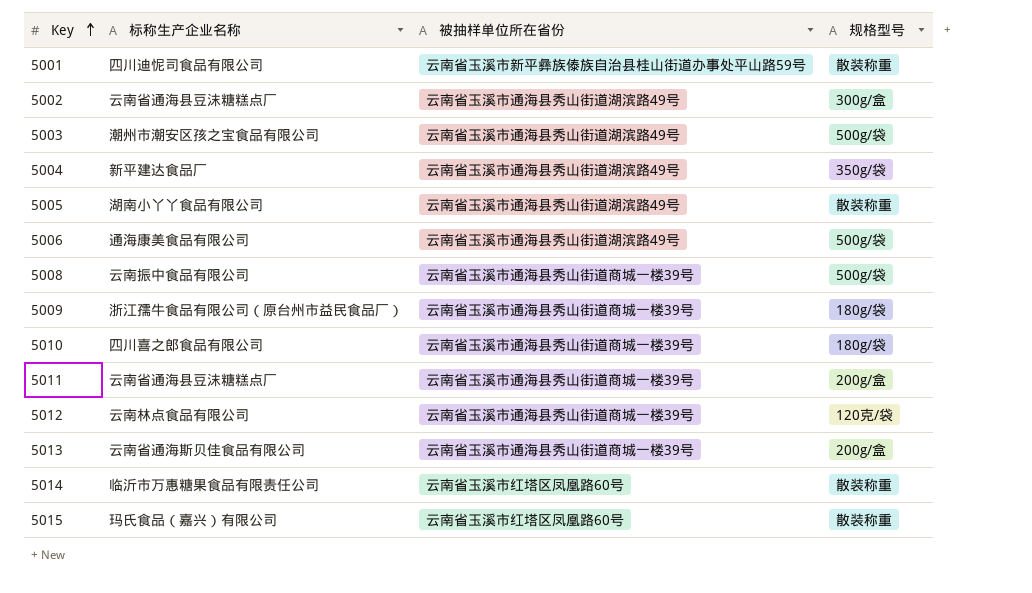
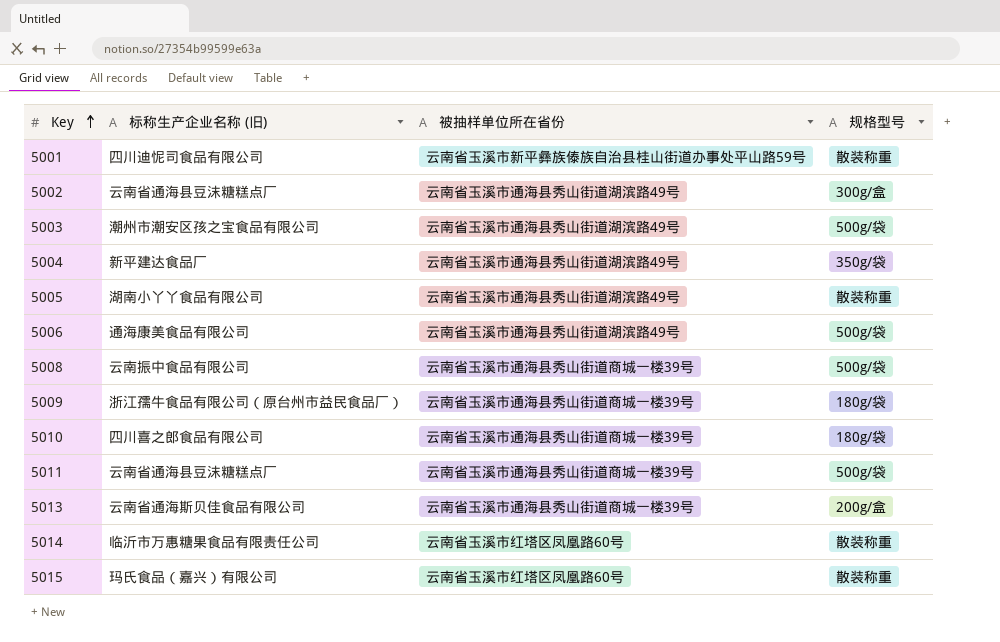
column name: 标称生产企业名称 -> 标称生产企业名称 (旧)
row 5012: 云南林点食品有限公司 | 云南省玉溪市通海县秀山街道商城一楼39号 | 120克/袋 -> none
5011 | 规格型号: 200g/盒 -> 500g/袋

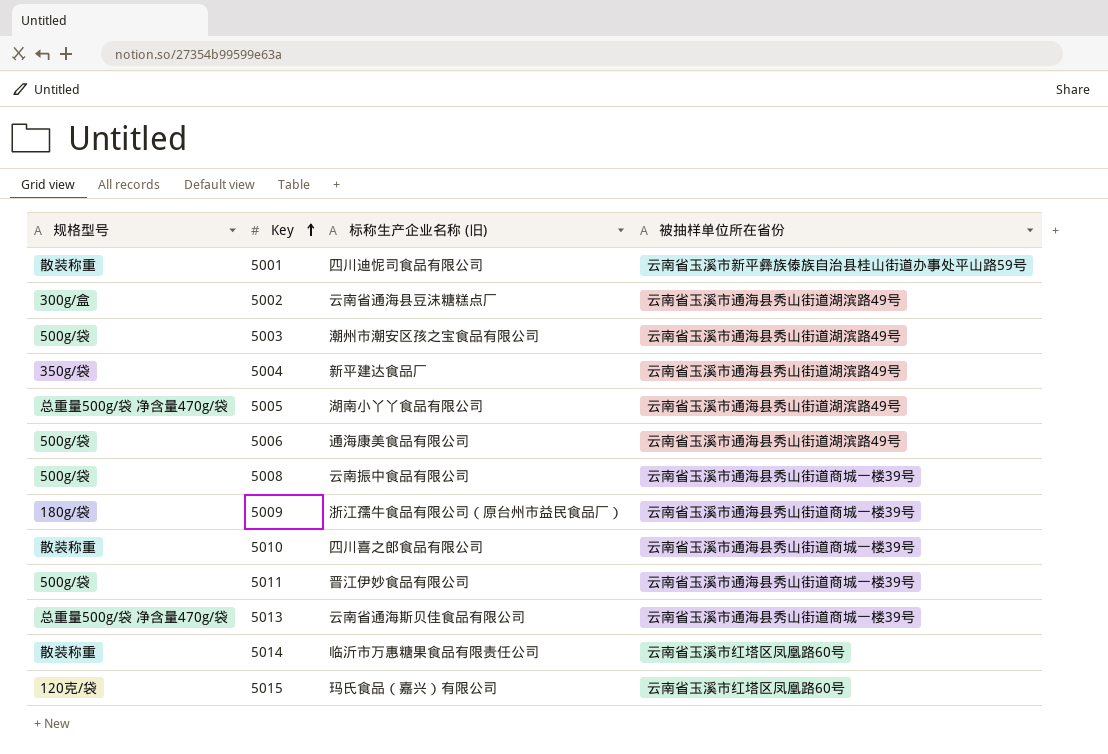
column 规格型号 | position: 4 -> 1
5005 | 规格型号: 散装称重 -> 总重量500g/袋 净含量470g/袋
5010 | 规格型号: 180g/袋 -> 散装称重
5011 | 标称生产企业名称 (旧): 云南省通海县豆沫糖糕点厂 -> 晋江伊妙食品有限公司
5013 | 规格型号: 200g/盒 -> 总重量500g/袋 净含量470g/袋
5015 | 规格型号: 散装称重 -> 120克/袋

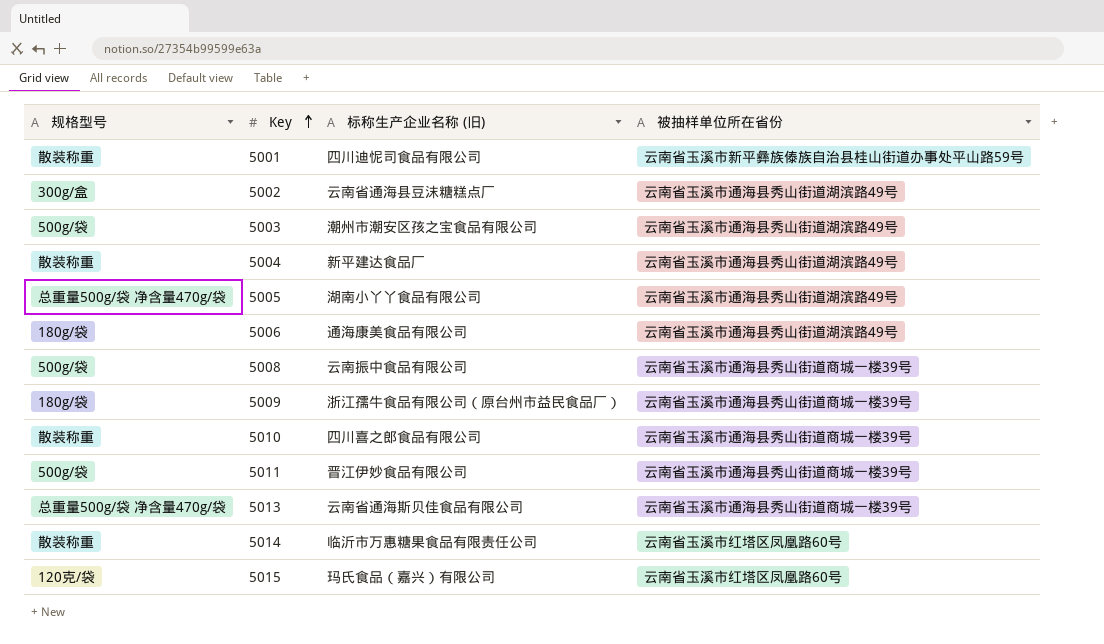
5004 | 规格型号: 350g/袋 -> 散装称重
5006 | 规格型号: 500g/袋 -> 180g/袋

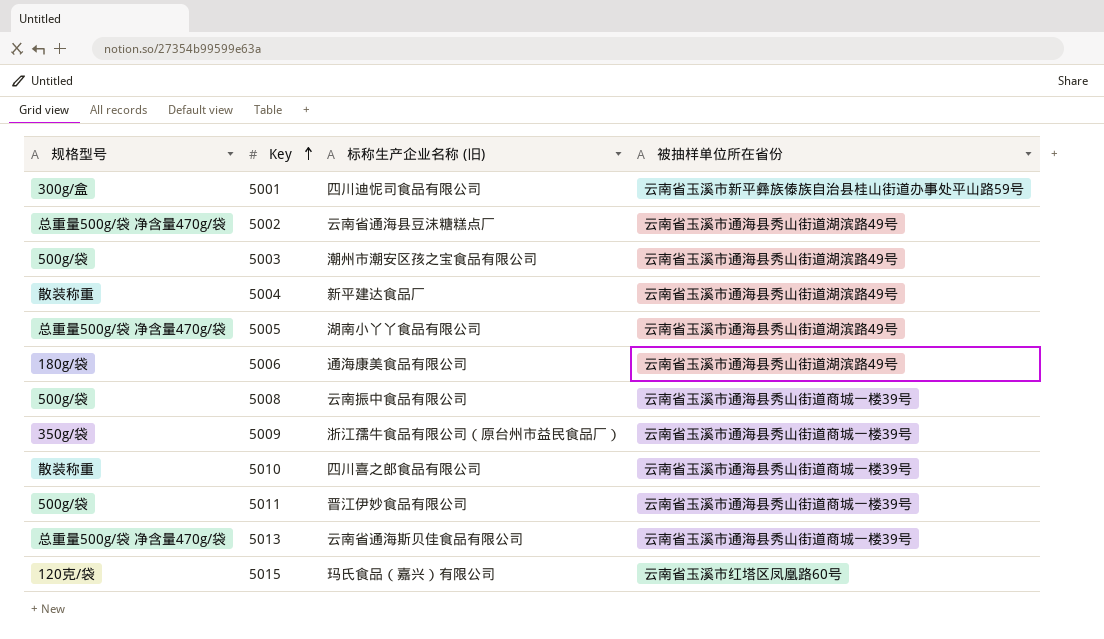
row 5014: 散装称重 | 临沂市万惠糖果食品有限责任公司 | 云南省玉溪市红塔区凤凰路60号 -> none
5001 | 规格型号: 散装称重 -> 300g/盒
5002 | 规格型号: 300g/盒 -> 总重量500g/袋 净含量470g/袋
5009 | 规格型号: 180g/袋 -> 350g/袋

